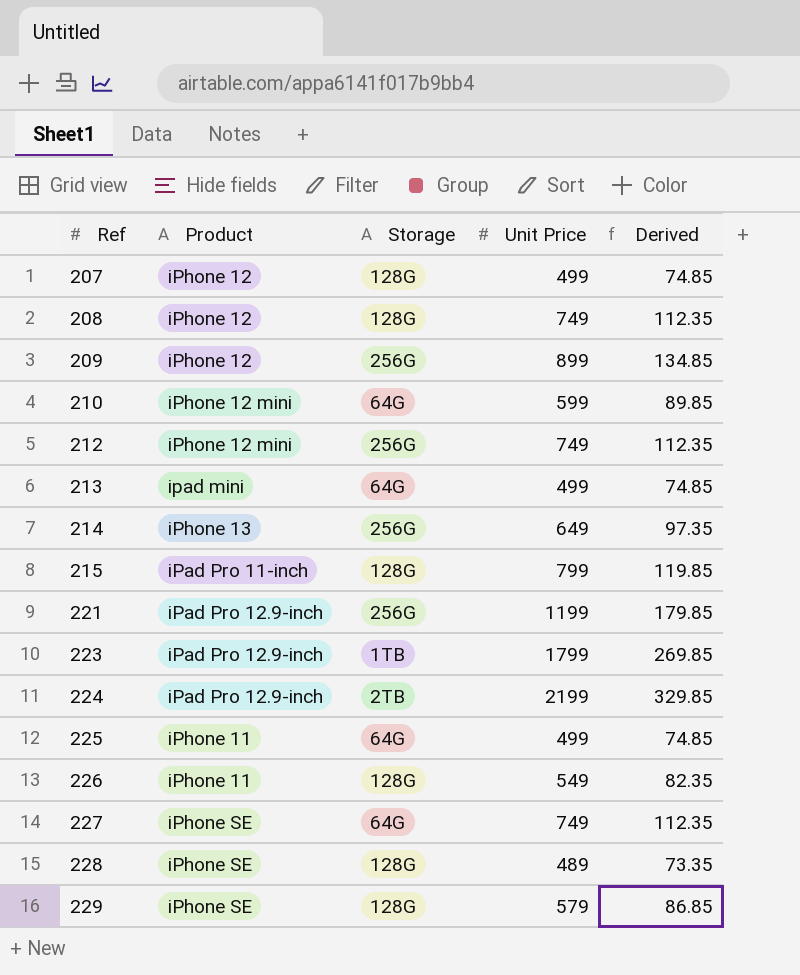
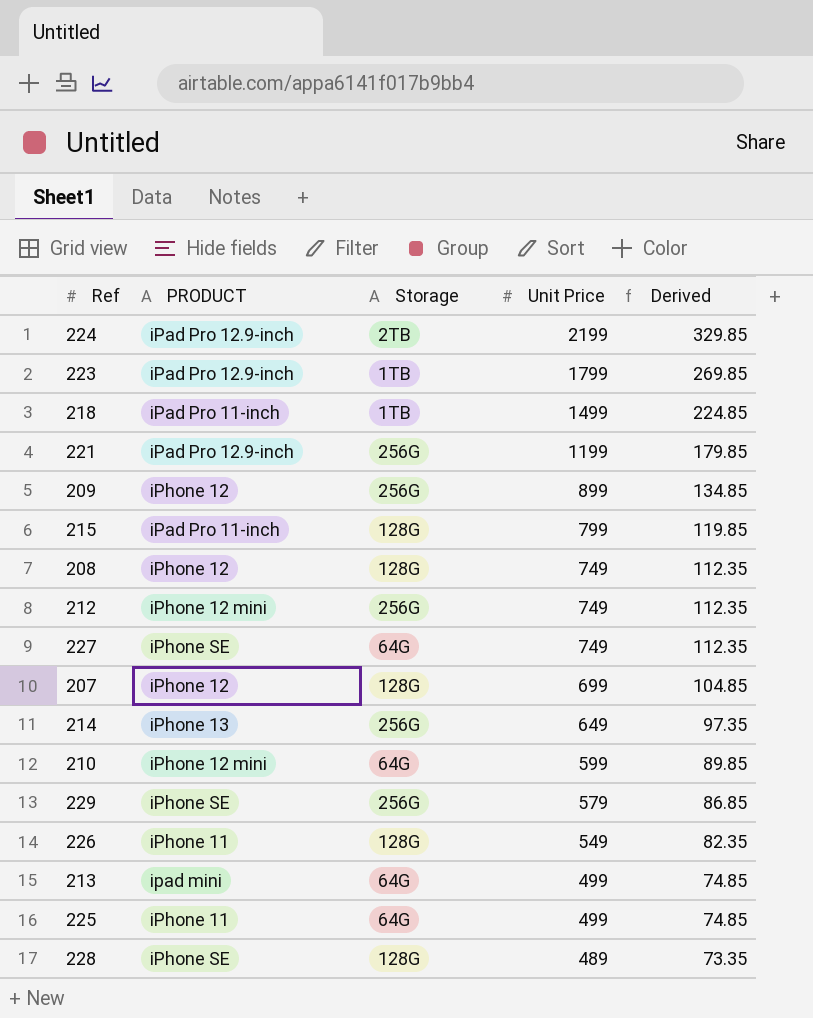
row order: Ref ascending -> Unit Price descending
column name: Product -> PRODUCT
row 218: none -> iPad Pro 11-inch | 1TB | 1499 | 224.85
207 | Unit Price: 499 -> 699
207 | Derived: 74.85 -> 104.85
229 | Storage: 128G -> 256G

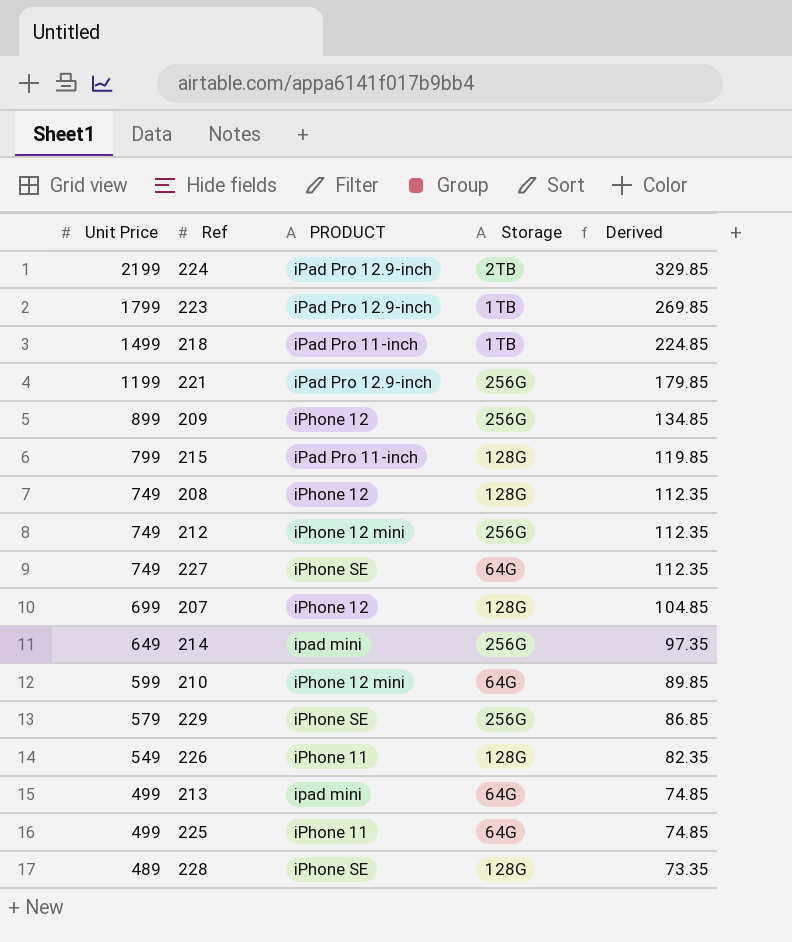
column Unit Price | position: 4 -> 1
214 | PRODUCT: iPhone 13 -> ipad mini

